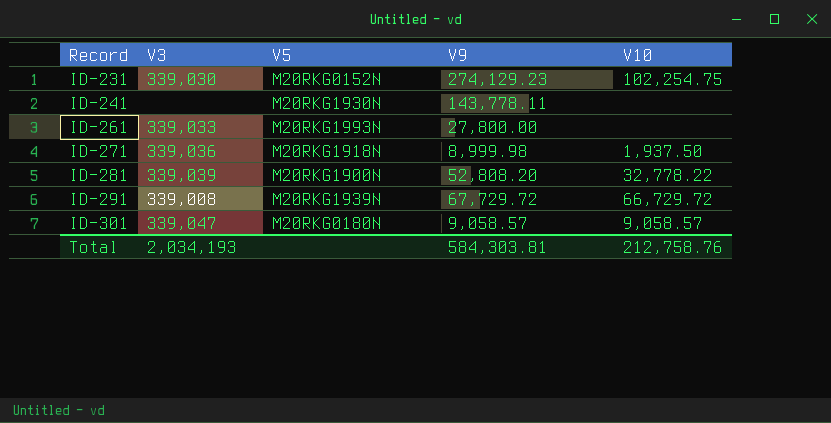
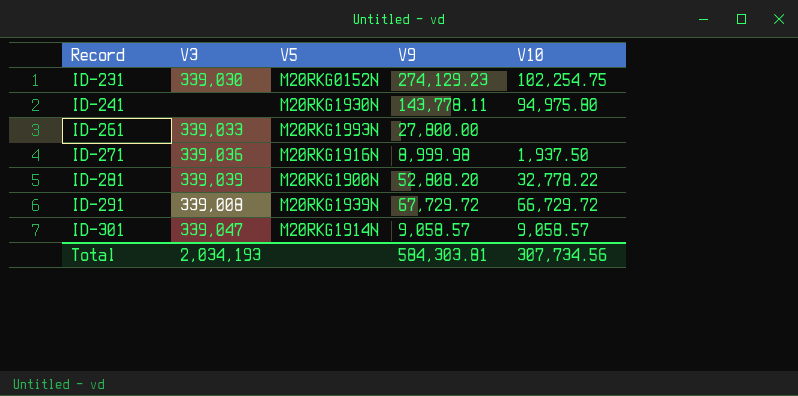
ID-241 | V10: none -> 94,975.80
ID-271 | V5: M20RKG1918N -> M20RKG1916N
ID-301 | V5: M20RKG0180N -> M20RKG1914N
Total | V10: 212,758.76 -> 307,734.56

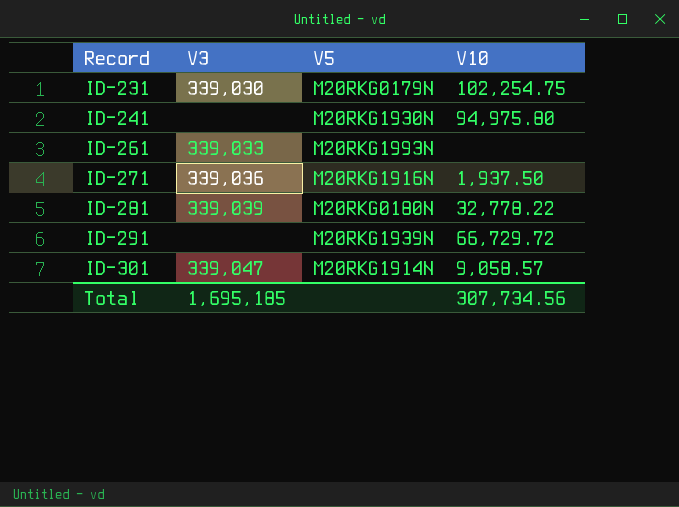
column V9 | position: 4 -> none
ID-231 | V5: M20RKG0152N -> M20RKG0179N
ID-281 | V5: M20RKG1900N -> M20RKG0180N
ID-291 | V3: 339,008 -> none
Total | V3: 2,034,193 -> 1,695,185

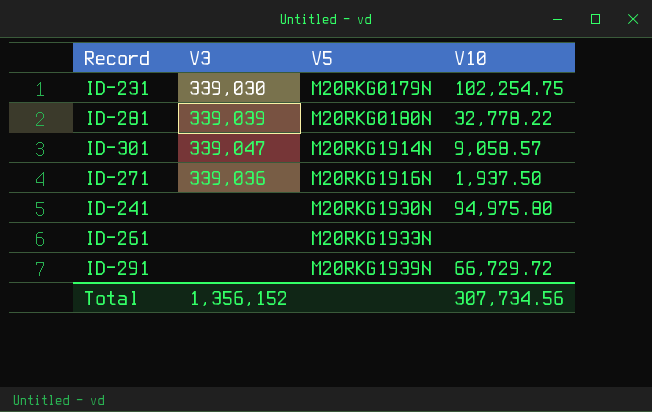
row order: Record ascending -> V5 ascending
ID-261 | V3: 339,033 -> none
ID-261 | V5: M20RKG1993N -> M20RKG1933N
Total | V3: 1,695,185 -> 1,356,152

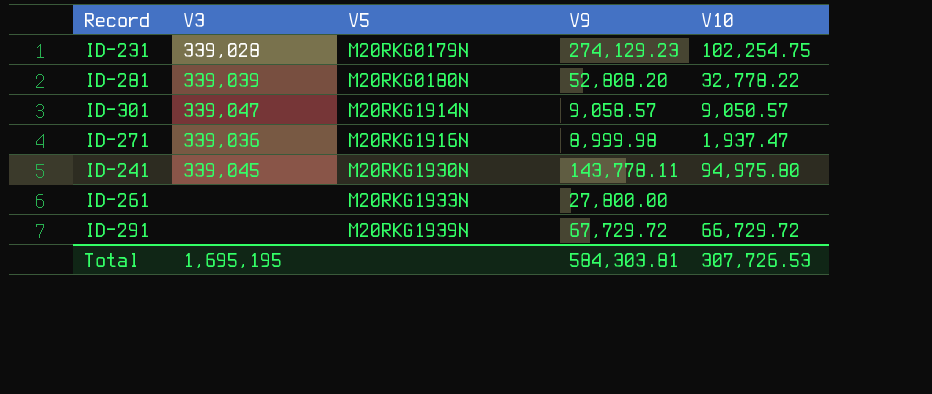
column V9 | position: none -> 4
ID-231 | V3: 339,030 -> 339,028
ID-301 | V10: 9,058.57 -> 9,050.57
ID-271 | V10: 1,937.50 -> 1,937.47
ID-241 | V3: none -> 339,045
Total | V3: 1,356,152 -> 1,695,195
Total | V10: 307,734.56 -> 307,726.53

